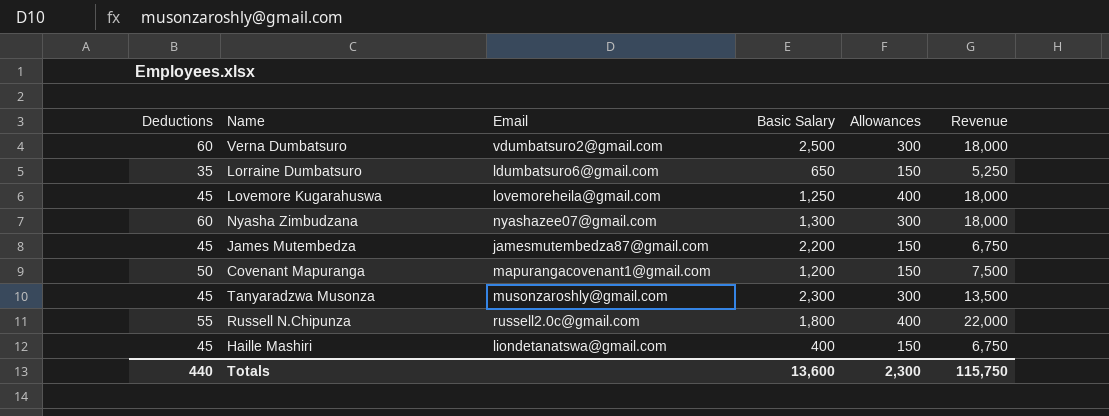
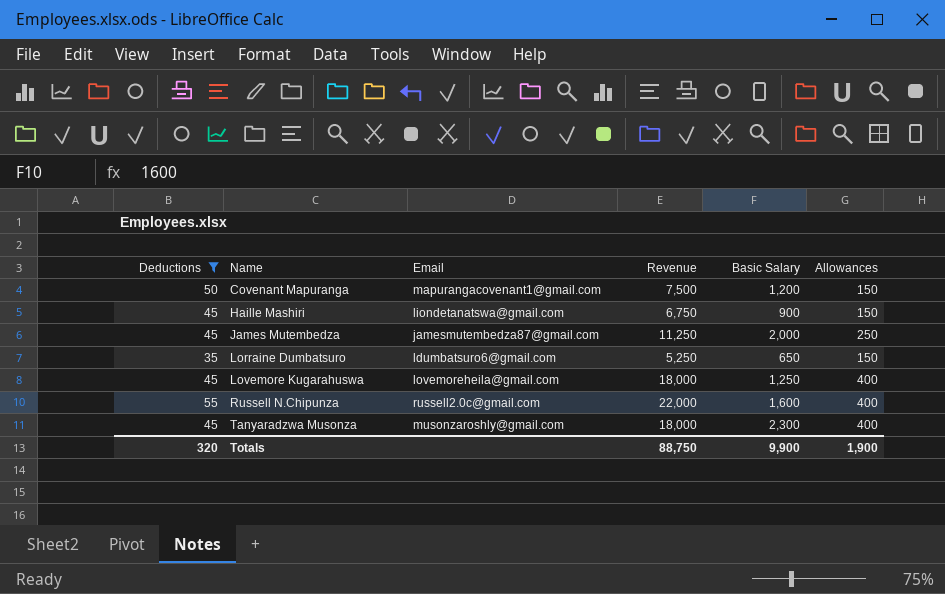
filter: none -> Deductions != 60
row order: none -> Name ascending
column Revenue | position: 6 -> 4
Haille Mashiri | Basic Salary: 400 -> 900
James Mutembedza | Revenue: 6,750 -> 11,250
James Mutembedza | Basic Salary: 2,200 -> 2,000
James Mutembedza | Allowances: 150 -> 250
Russell N.Chipunza | Basic Salary: 1,800 -> 1,600
Tanyaradzwa Musonza | Revenue: 13,500 -> 18,000
Tanyaradzwa Musonza | Allowances: 300 -> 400
Totals | Deductions: 440 -> 320
Totals | Revenue: 115,750 -> 88,750
Totals | Basic Salary: 13,600 -> 9,900
Totals | Allowances: 2,300 -> 1,900

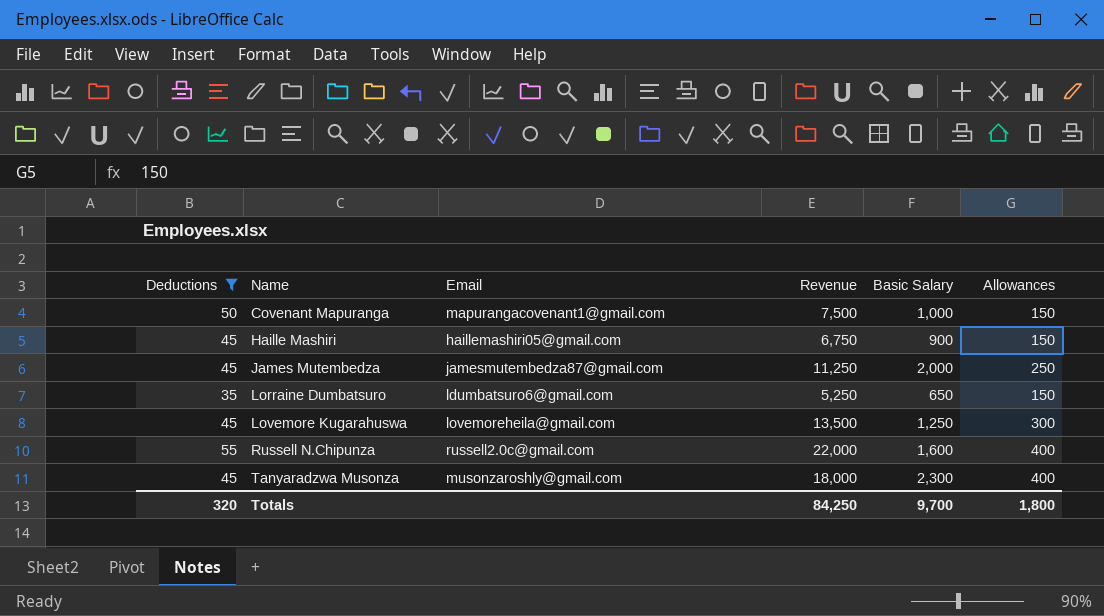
Covenant Mapuranga | Basic Salary: 1,200 -> 1,000
Haille Mashiri | Email: liondetanatswa@gmail.com -> haillemashiri05@gmail.com
Lovemore Kugarahuswa | Revenue: 18,000 -> 13,500
Lovemore Kugarahuswa | Allowances: 400 -> 300
Totals | Revenue: 88,750 -> 84,250
Totals | Basic Salary: 9,900 -> 9,700
Totals | Allowances: 1,900 -> 1,800

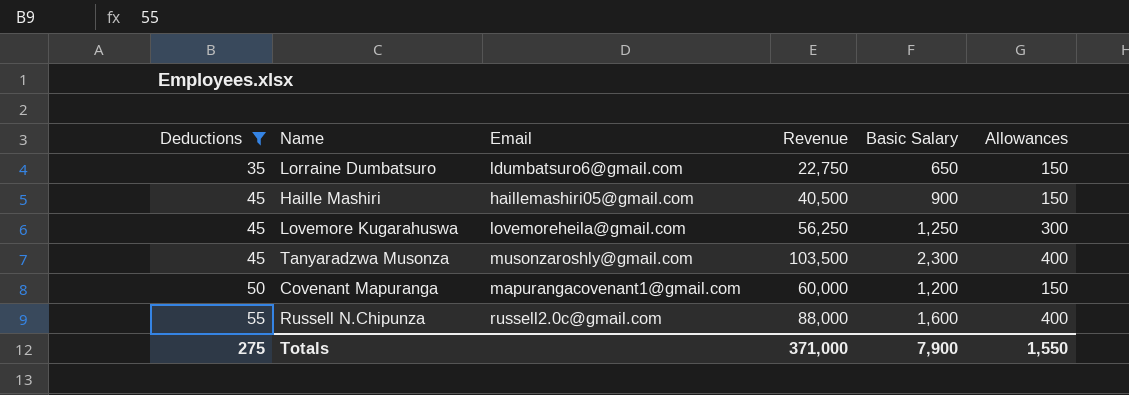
row order: Name ascending -> Deductions ascending
column Revenue | formula: [Deductions] * [Allowances] -> [Deductions] * [Basic Salary]
row James Mutembedza: 45 | jamesmutembedza87@gmail.com | 11,250 | 2,000 | 250 -> none
Covenant Mapuranga | Basic Salary: 1,000 -> 1,200
Totals | Deductions: 320 -> 275
Totals | Revenue: 84,250 -> 371,000
Totals | Basic Salary: 9,700 -> 7,900
Totals | Allowances: 1,800 -> 1,550

